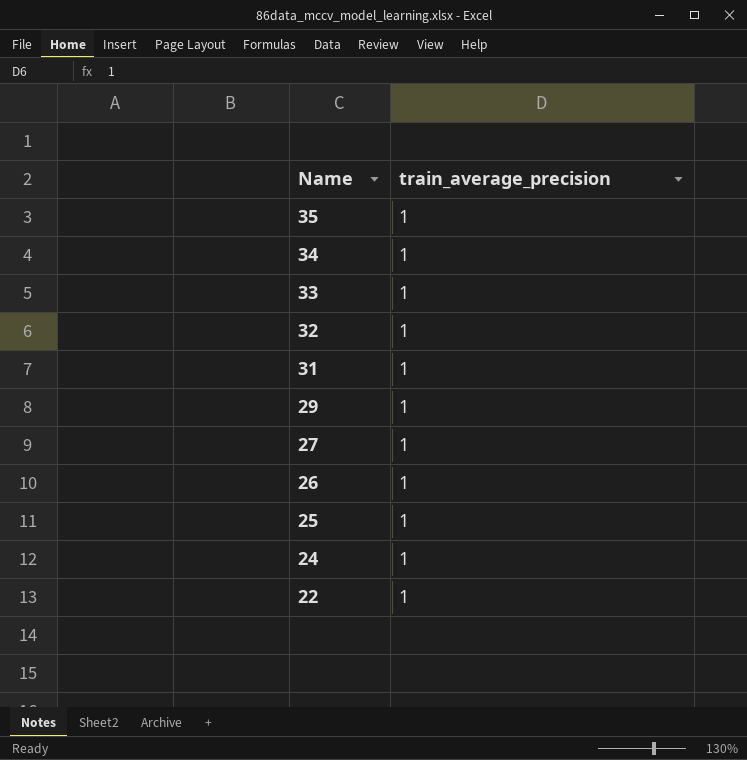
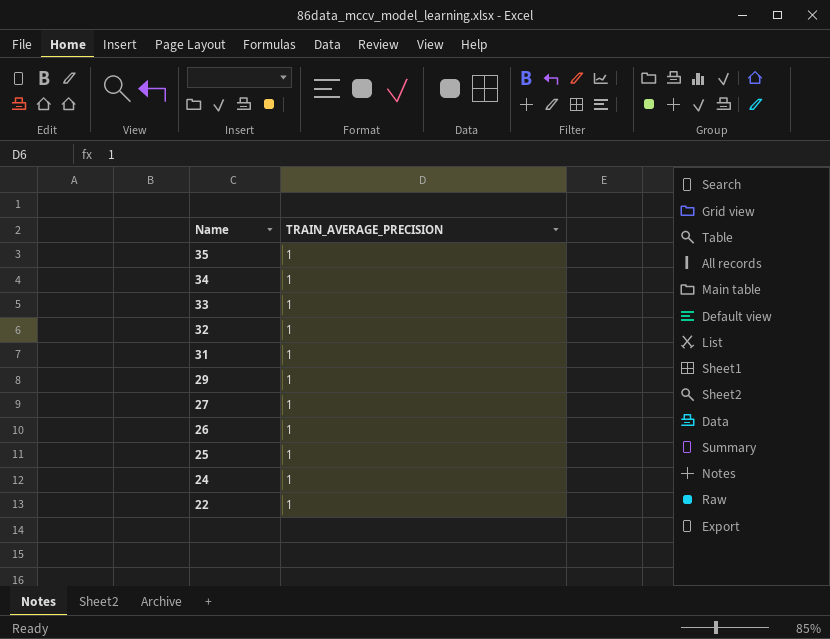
column name: train_average_precision -> TRAIN_AVERAGE_PRECISION

